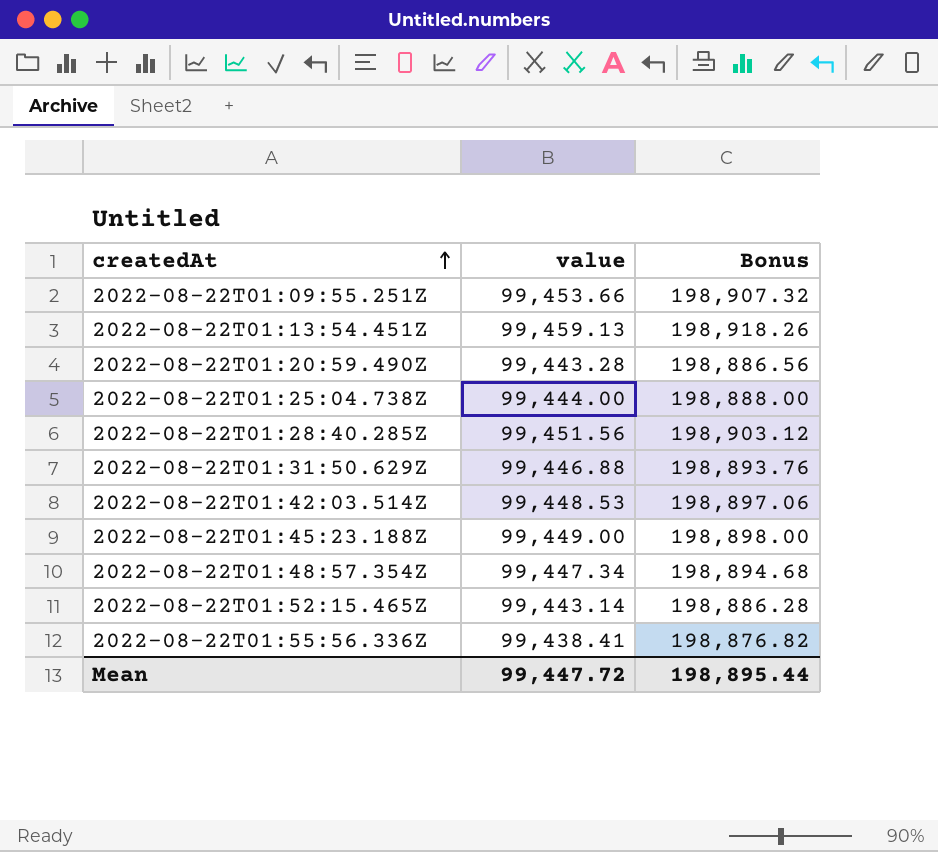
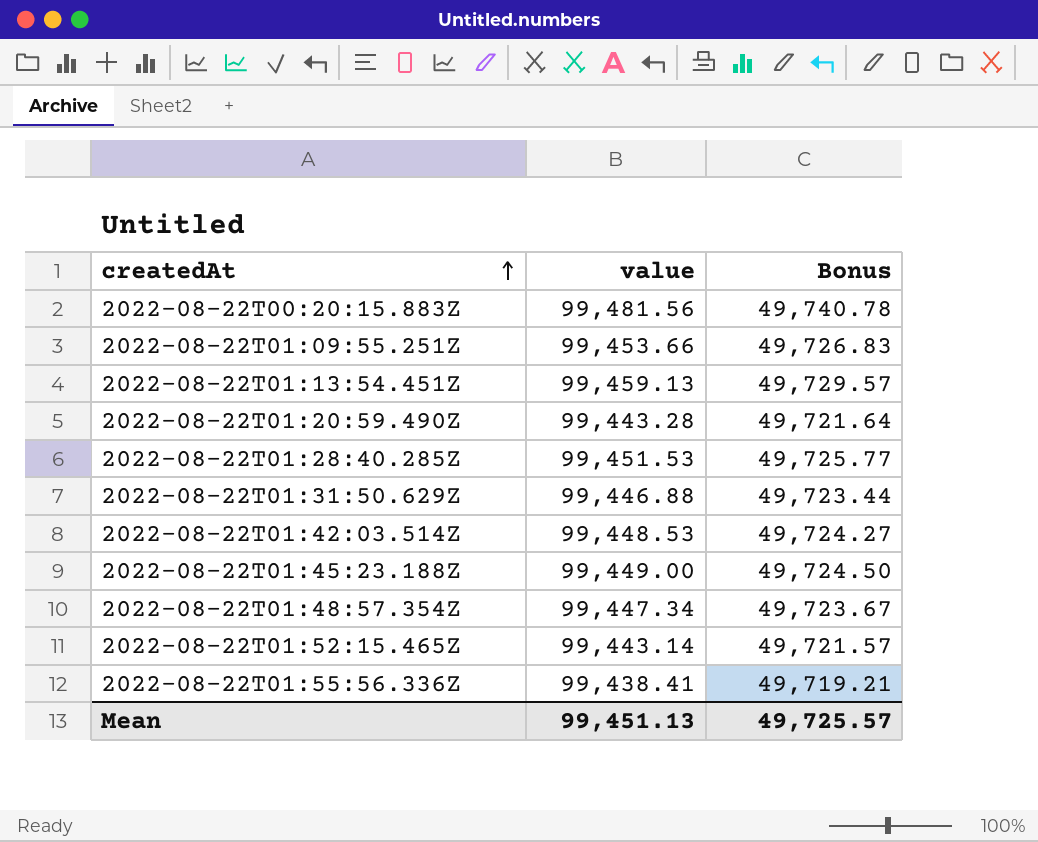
column Bonus | formula: [value] * 2 -> [value] * 0.5
row 2022-08-22T01:25:04.738Z: 99,444.00 | 198,888.00 -> none
row 2022-08-22T00:20:15.883Z: none -> 99,481.56 | 49,740.78
2022-08-22T01:28:40.285Z | value: 99,451.56 -> 99,451.53
Mean | value: 99,447.72 -> 99,451.13
Mean | Bonus: 198,895.44 -> 49,725.57

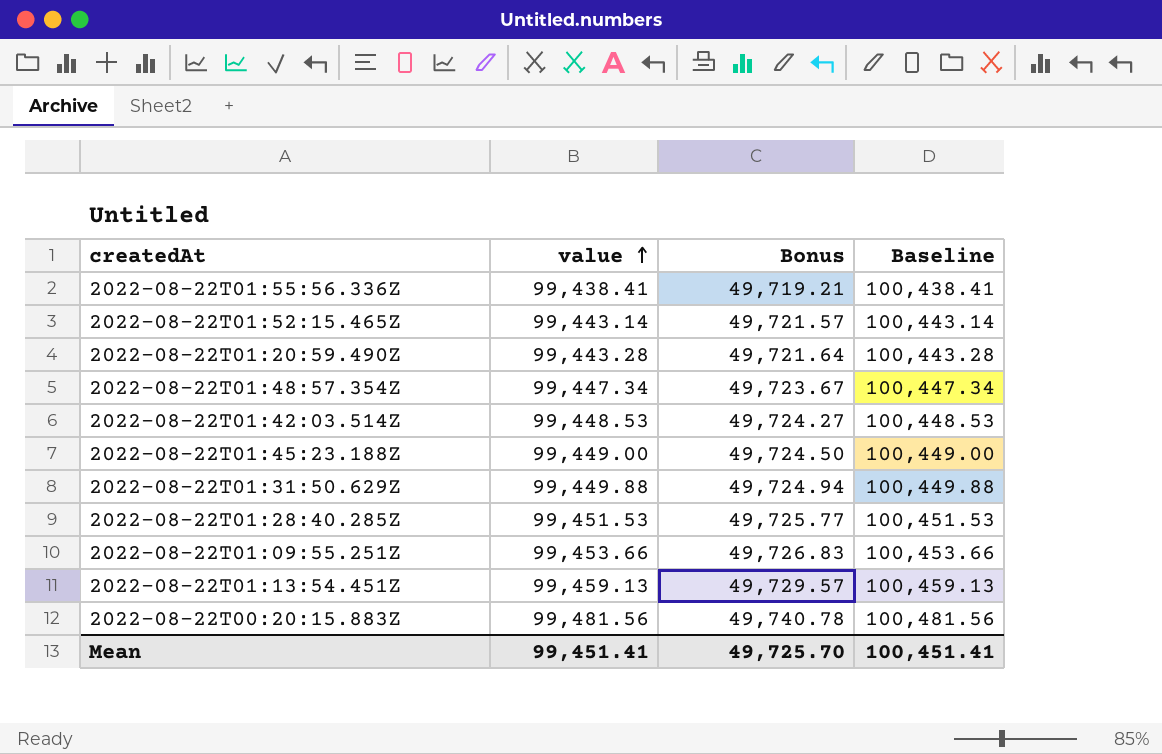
row order: createdAt ascending -> value ascending
column Baseline | formula: none -> [value] + 1000
2022-08-22T01:31:50.629Z | value: 99,446.88 -> 99,449.88
2022-08-22T01:31:50.629Z | Bonus: 49,723.44 -> 49,724.94
Mean | value: 99,451.13 -> 99,451.41
Mean | Bonus: 49,725.57 -> 49,725.70

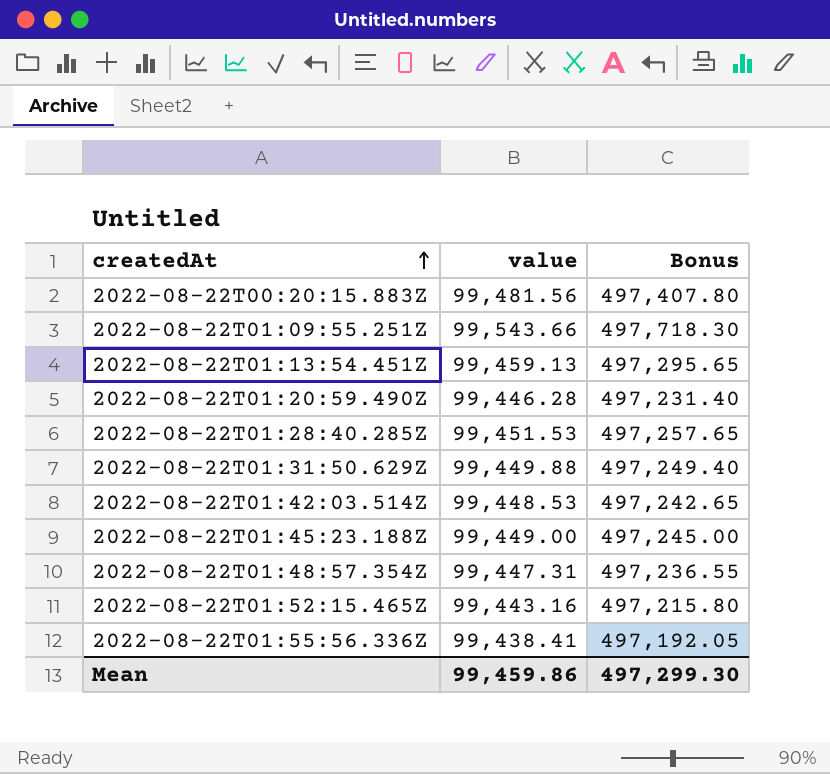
row order: value ascending -> createdAt ascending
column Baseline | formula: [value] + 1000 -> none
column Bonus | formula: [value] * 0.5 -> [value] * 5
2022-08-22T01:09:55.251Z | value: 99,453.66 -> 99,543.66
2022-08-22T01:20:59.490Z | value: 99,443.28 -> 99,446.28
2022-08-22T01:48:57.354Z | value: 99,447.34 -> 99,447.31
2022-08-22T01:52:15.465Z | value: 99,443.14 -> 99,443.16
Mean | value: 99,451.41 -> 99,459.86
Mean | Bonus: 49,725.70 -> 497,299.30

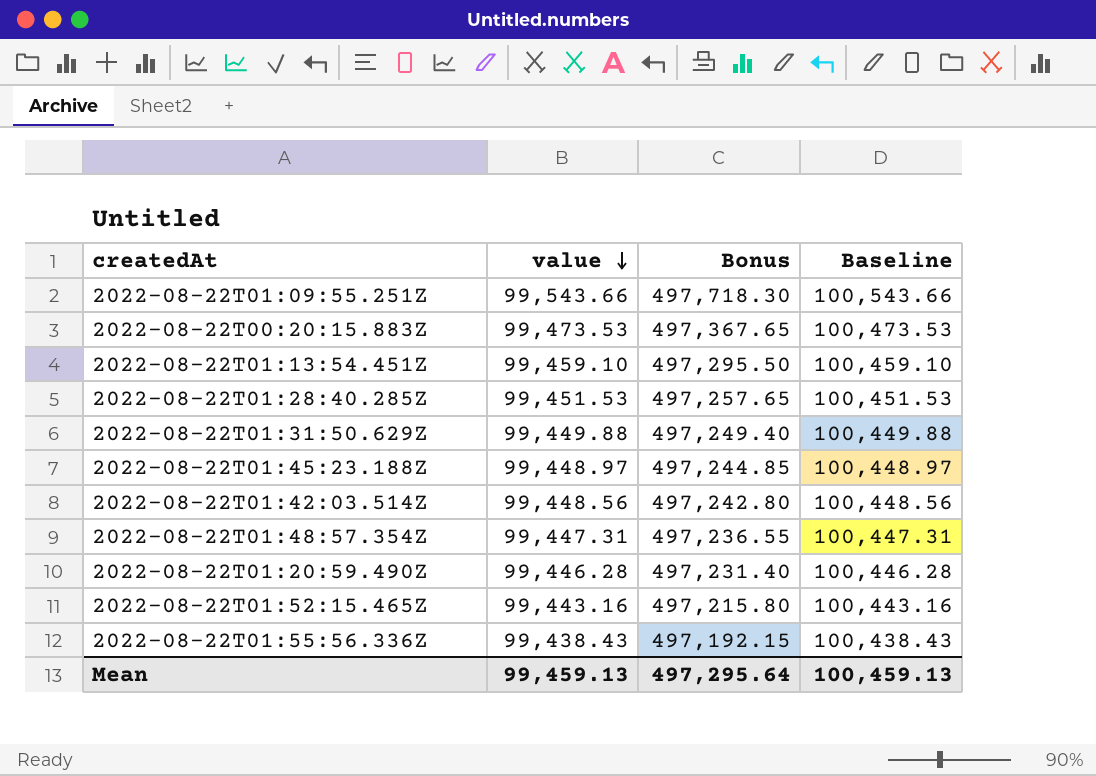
row order: createdAt ascending -> value descending
column Baseline | formula: none -> [value] + 1000
2022-08-22T00:20:15.883Z | value: 99,481.56 -> 99,473.53
2022-08-22T00:20:15.883Z | Bonus: 497,407.80 -> 497,367.65
2022-08-22T01:13:54.451Z | value: 99,459.13 -> 99,459.10
2022-08-22T01:13:54.451Z | Bonus: 497,295.65 -> 497,295.50
2022-08-22T01:45:23.188Z | value: 99,449.00 -> 99,448.97
2022-08-22T01:45:23.188Z | Bonus: 497,245.00 -> 497,244.85
2022-08-22T01:42:03.514Z | value: 99,448.53 -> 99,448.56
2022-08-22T01:42:03.514Z | Bonus: 497,242.65 -> 497,242.80
2022-08-22T01:55:56.336Z | value: 99,438.41 -> 99,438.43
2022-08-22T01:55:56.336Z | Bonus: 497,192.05 -> 497,192.15
Mean | value: 99,459.86 -> 99,459.13
Mean | Bonus: 497,299.30 -> 497,295.64

